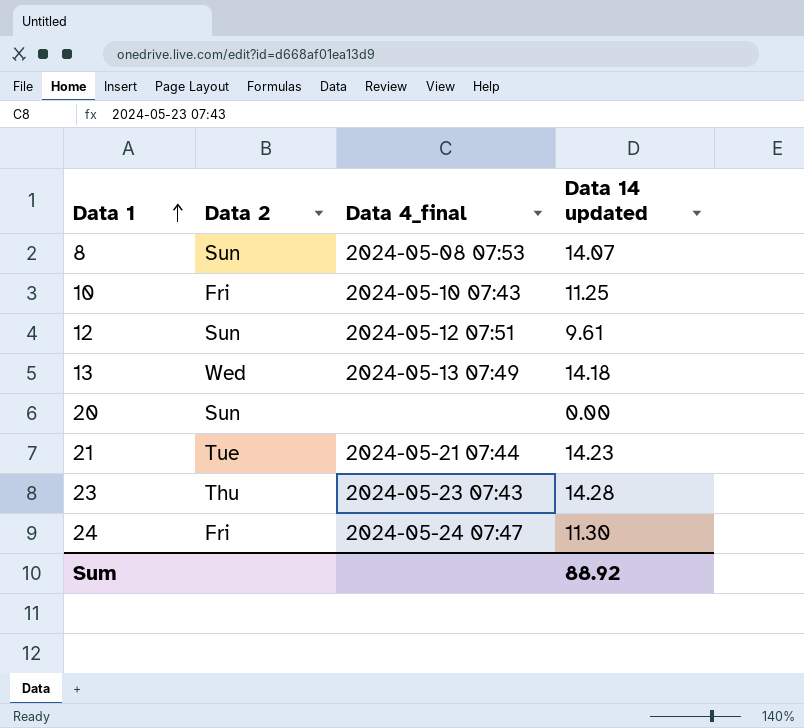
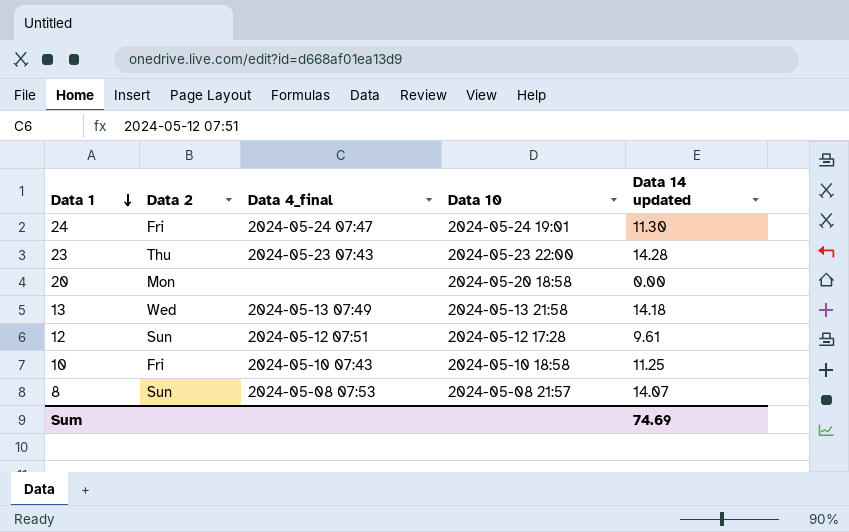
row order: Data 1 ascending -> Data 1 descending
column Data 10 | position: none -> 4
row 21: Tue | 2024-05-21 07:44 | 14.23 -> none
20 | Data 2: Sun -> Mon
Sum | Data 14 updated: 88.92 -> 74.69

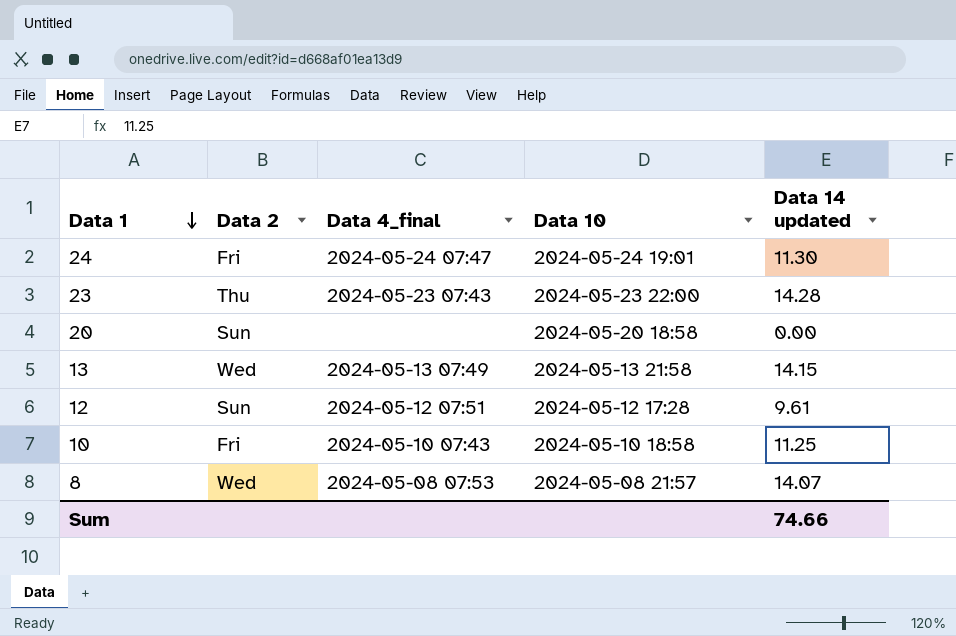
20 | Data 2: Mon -> Sun
13 | Data 14 updated: 14.18 -> 14.15
8 | Data 2: Sun -> Wed
Sum | Data 14 updated: 74.69 -> 74.66

